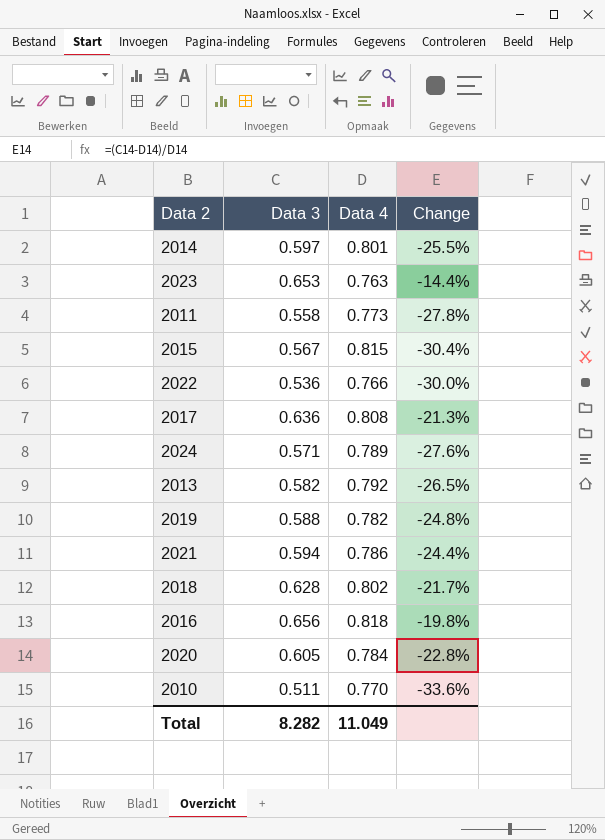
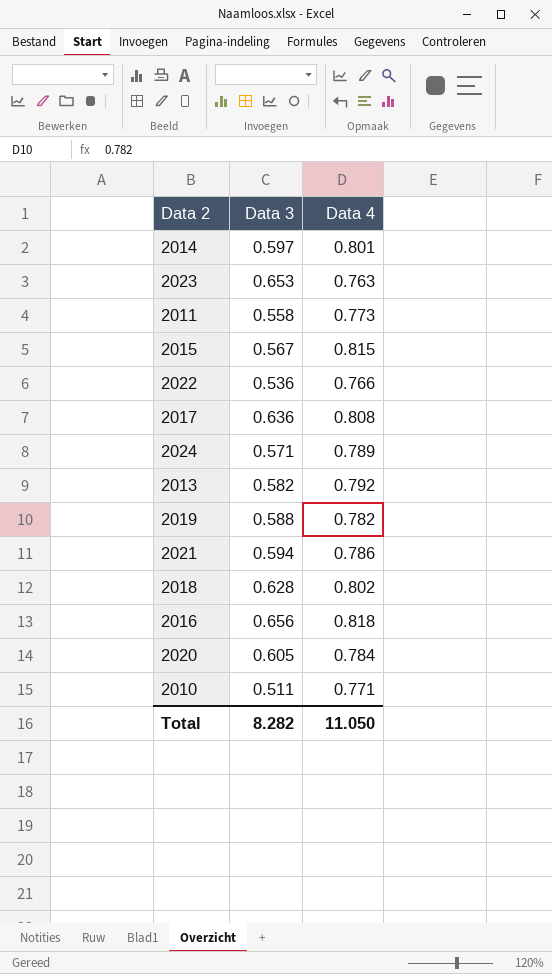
column Change | formula: ([Data 3] - [Data 4]) / [Data 4] -> none
2010 | Data 4: 0.770 -> 0.771
Total | Data 4: 11.049 -> 11.050

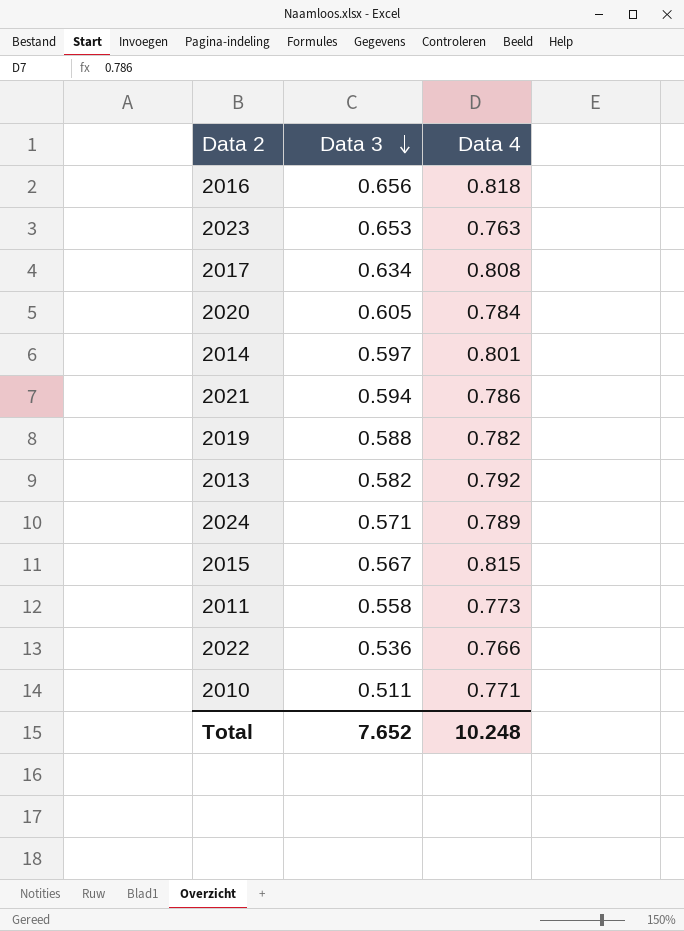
row order: none -> Data 3 descending
row 2018: 0.628 | 0.802 -> none
2017 | Data 3: 0.636 -> 0.634
Total | Data 3: 8.282 -> 7.652
Total | Data 4: 11.050 -> 10.248

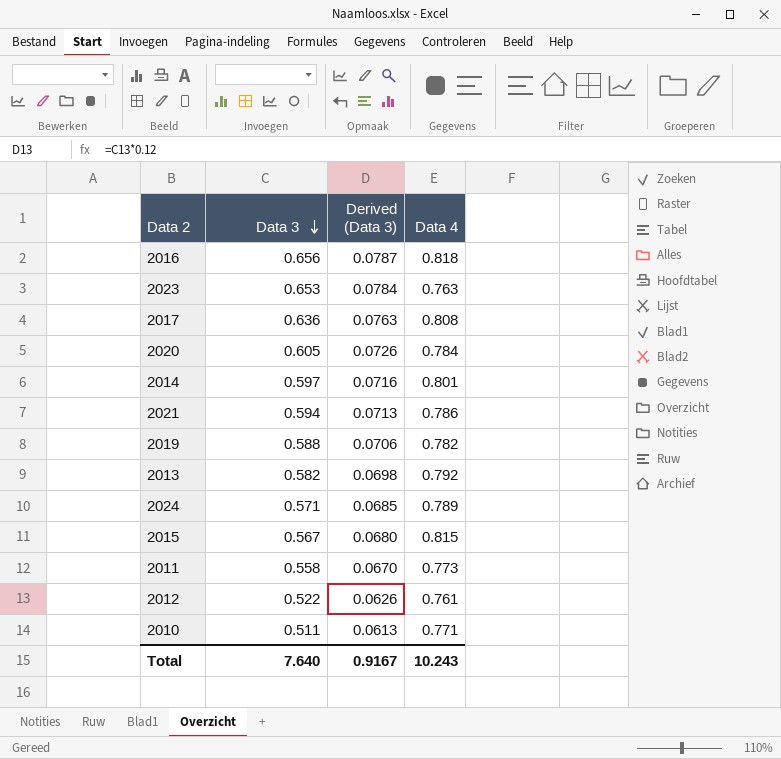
column Derived (Data 3) | formula: none -> [Data 3] * 0.12
row 2022: 0.536 | 0.766 -> none
2017 | Data 3: 0.634 -> 0.636
row 2012: none -> 0.522 | 0.0626 | 0.761
Total | Data 3: 7.652 -> 7.640
Total | Data 4: 10.248 -> 10.243

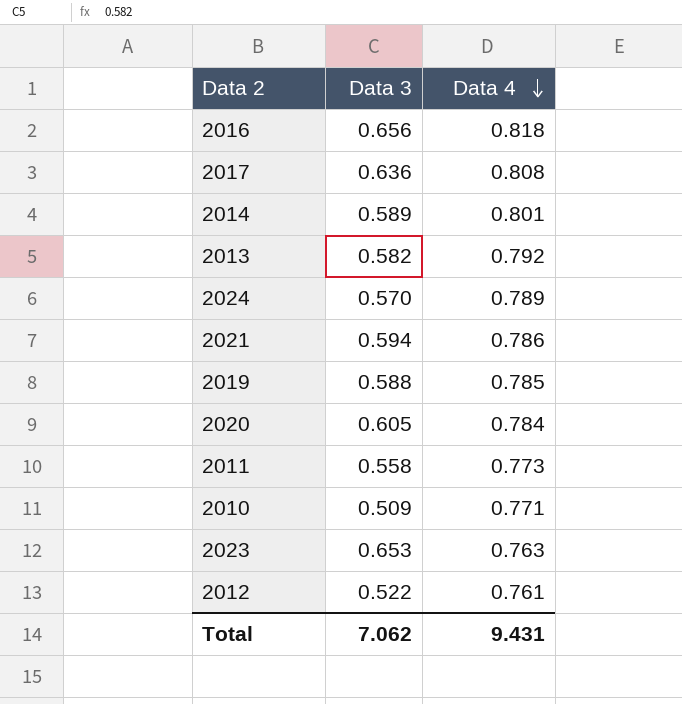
row order: Data 3 descending -> Data 4 descending
column Derived (Data 3) | formula: [Data 3] * 0.12 -> none
row 2015: 0.567 | 0.0680 | 0.815 -> none
2014 | Data 3: 0.597 -> 0.589
2024 | Data 3: 0.571 -> 0.570
2019 | Data 4: 0.782 -> 0.785
2010 | Data 3: 0.511 -> 0.509
Total | Data 3: 7.640 -> 7.062
Total | Data 4: 10.243 -> 9.431

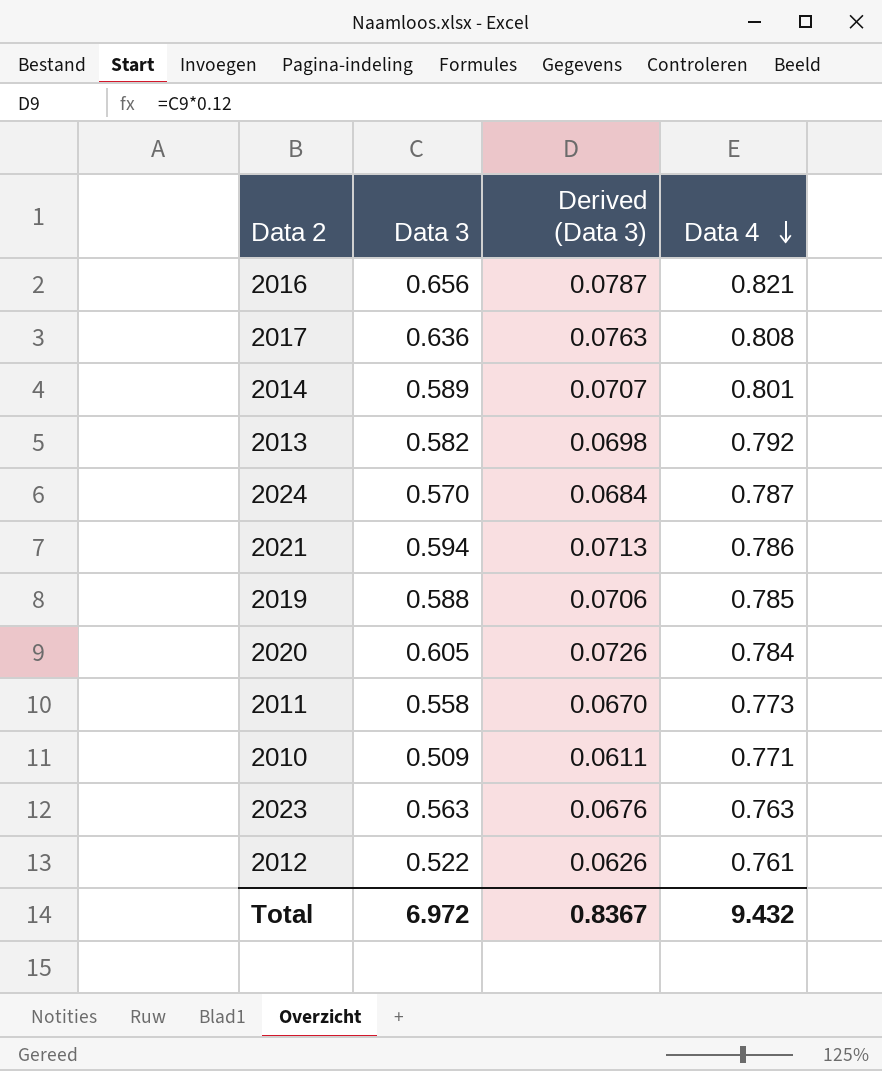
column Derived (Data 3) | formula: none -> [Data 3] * 0.12
2016 | Data 4: 0.818 -> 0.821
2024 | Data 4: 0.789 -> 0.787
2023 | Data 3: 0.653 -> 0.563
Total | Data 3: 7.062 -> 6.972
Total | Data 4: 9.431 -> 9.432

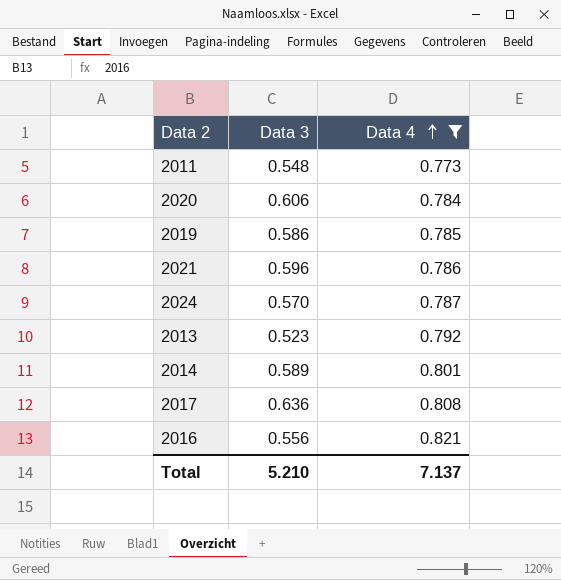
filter: none -> Data 4 >= 0.773
row order: Data 4 descending -> Data 4 ascending
column Derived (Data 3) | formula: [Data 3] * 0.12 -> none
2011 | Data 3: 0.558 -> 0.548
2020 | Data 3: 0.605 -> 0.606
2019 | Data 3: 0.588 -> 0.586
2021 | Data 3: 0.594 -> 0.596
2013 | Data 3: 0.582 -> 0.523
2016 | Data 3: 0.656 -> 0.556
Total | Data 3: 6.972 -> 5.210
Total | Data 4: 9.432 -> 7.137

